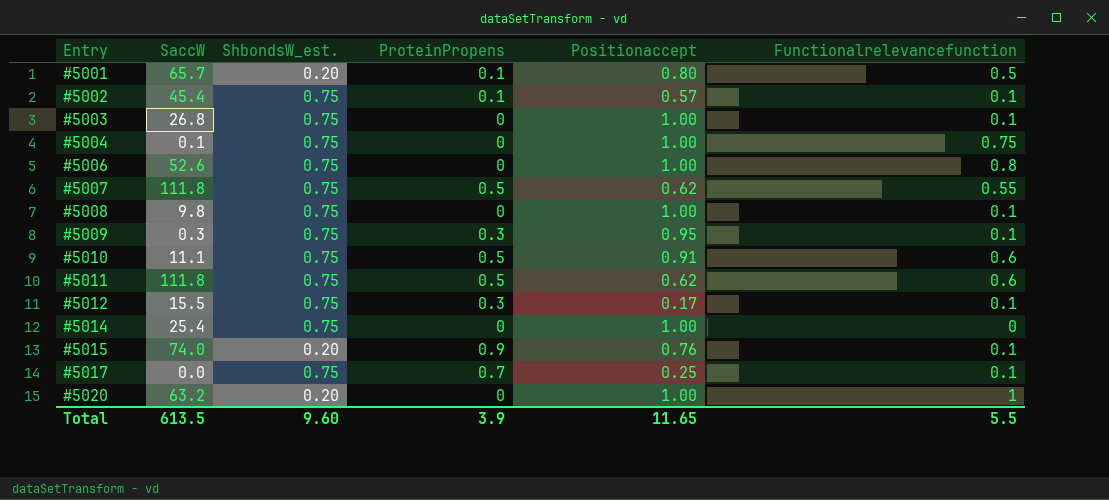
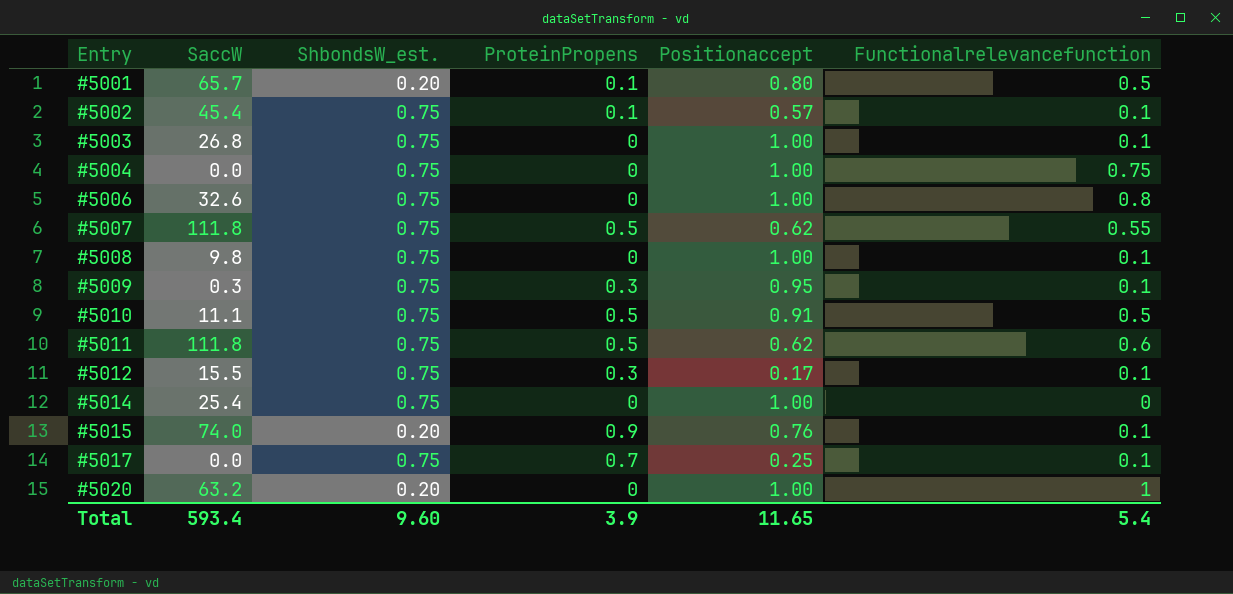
#5004 | SaccW: 0.1 -> 0.0
#5006 | SaccW: 52.6 -> 32.6
#5010 | Functionalrelevancefunction: 0.6 -> 0.5
Total | SaccW: 613.5 -> 593.4
Total | Functionalrelevancefunction: 5.5 -> 5.4

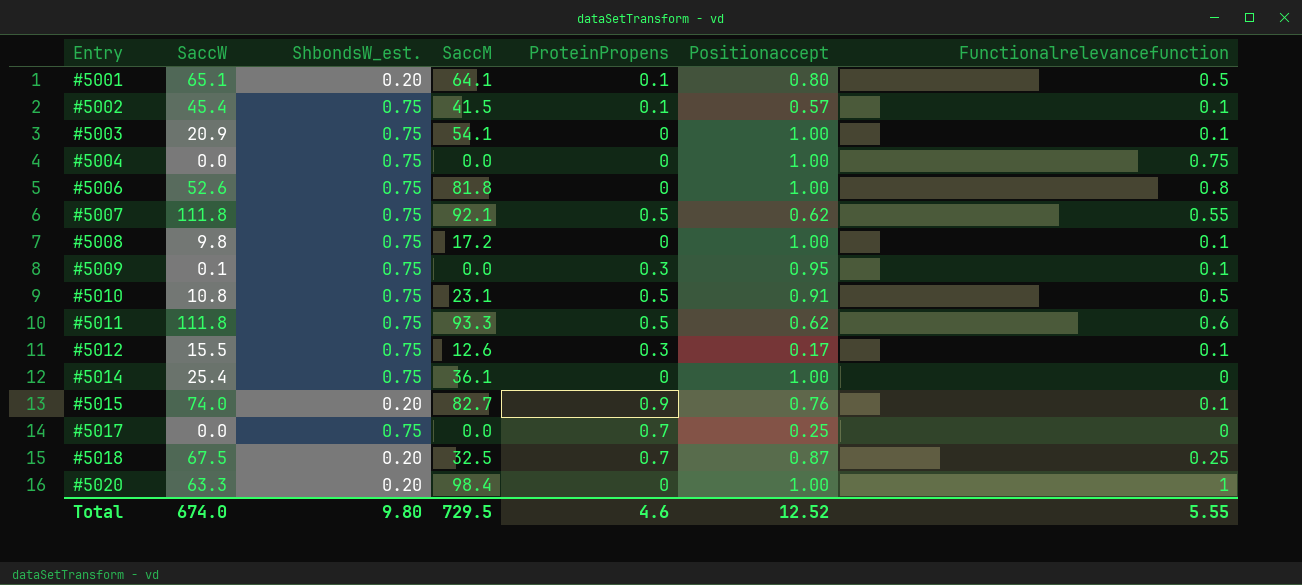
column SaccM | position: none -> 4
#5001 | SaccW: 65.7 -> 65.1
#5003 | SaccW: 26.8 -> 20.9
#5006 | SaccW: 32.6 -> 52.6
#5009 | SaccW: 0.3 -> 0.1
#5010 | SaccW: 11.1 -> 10.8
#5017 | Functionalrelevancefunction: 0.1 -> 0
row #5018: none -> 67.5 | 0.20 | 32.5 | 0.7 | 0.87 | 0.25
#5020 | SaccW: 63.2 -> 63.3
Total | SaccW: 593.4 -> 674.0
Total | ShbondsW_est.: 9.60 -> 9.80
Total | ProteinPropens: 3.9 -> 4.6
Total | Positionaccept: 11.65 -> 12.52
Total | Functionalrelevancefunction: 5.4 -> 5.55

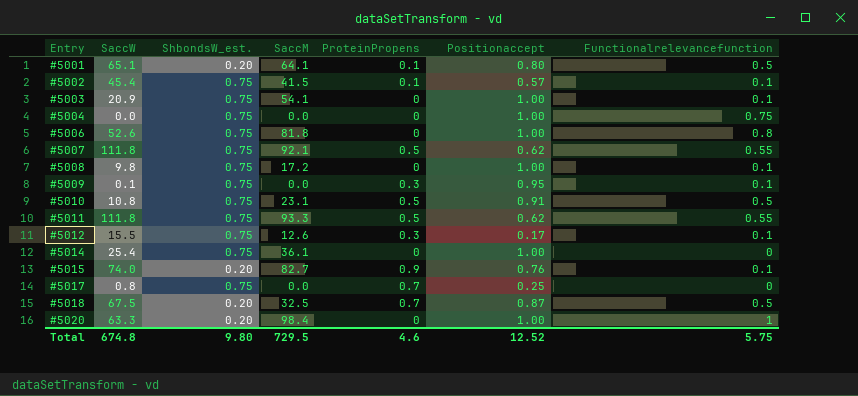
#5011 | Functionalrelevancefunction: 0.6 -> 0.55
#5017 | SaccW: 0.0 -> 0.8
#5018 | Functionalrelevancefunction: 0.25 -> 0.5
Total | SaccW: 674.0 -> 674.8
Total | Functionalrelevancefunction: 5.55 -> 5.75

